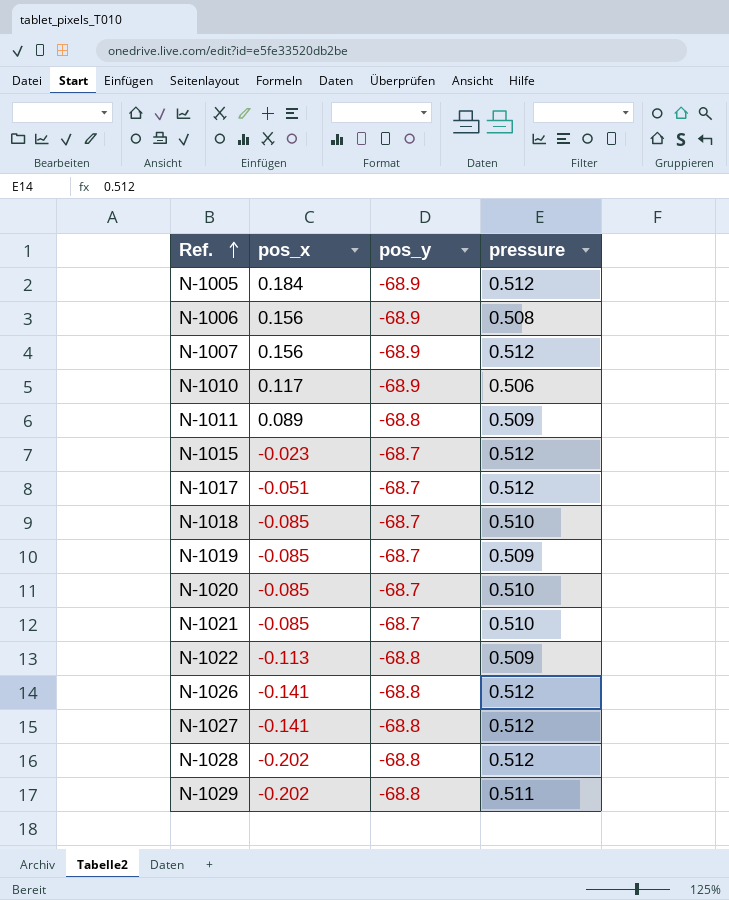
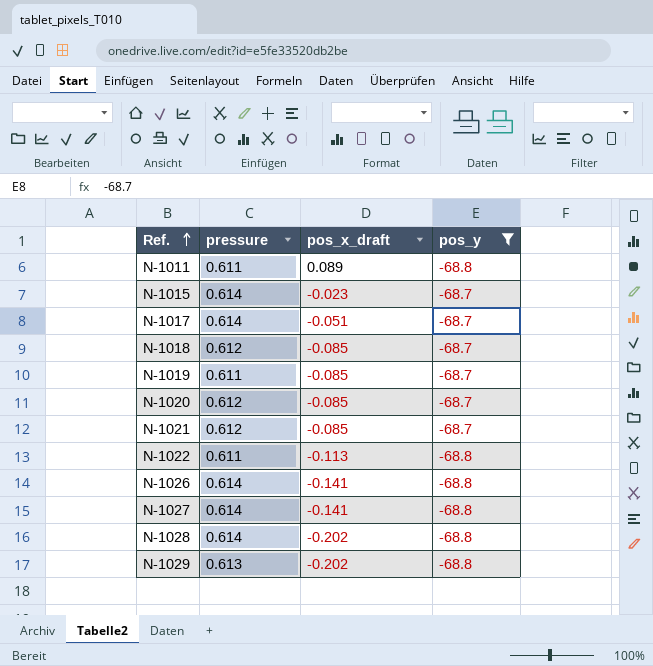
filter: none -> pos_y != -68.9
column pressure | position: 4 -> 2
column name: pos_x -> pos_x_draft
N-1011 | pressure: 0.509 -> 0.611
N-1015 | pressure: 0.512 -> 0.614
N-1017 | pressure: 0.512 -> 0.614
N-1018 | pressure: 0.510 -> 0.612
N-1019 | pressure: 0.509 -> 0.611
N-1020 | pressure: 0.510 -> 0.612
N-1021 | pressure: 0.510 -> 0.612
N-1022 | pressure: 0.509 -> 0.611
N-1026 | pressure: 0.512 -> 0.614
N-1027 | pressure: 0.512 -> 0.614
N-1028 | pressure: 0.512 -> 0.614
N-1029 | pressure: 0.511 -> 0.613

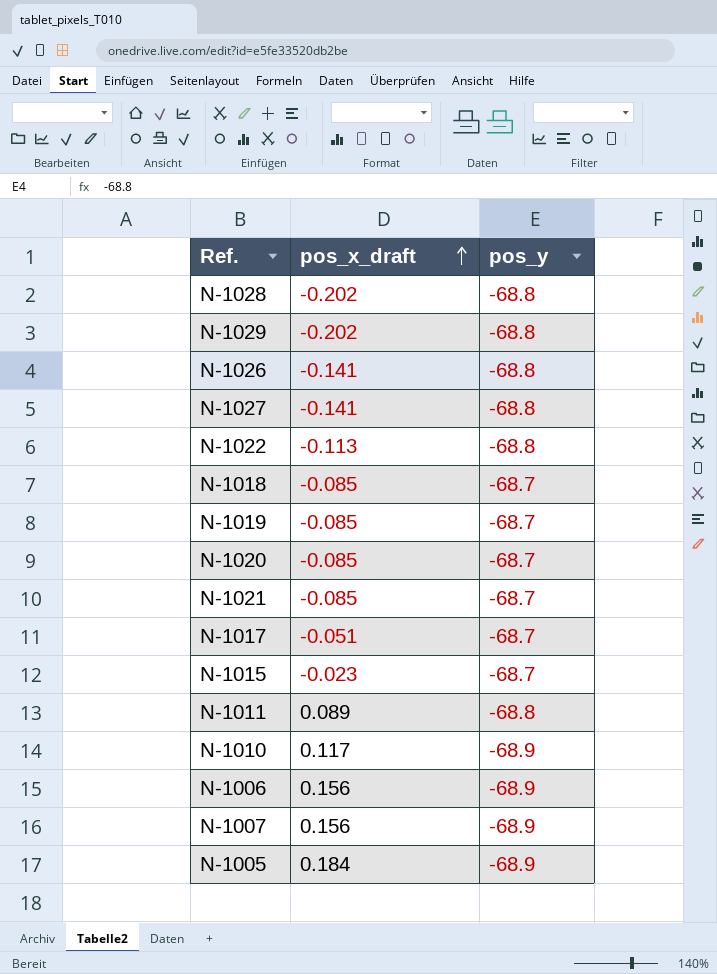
filter: pos_y != -68.9 -> none
row order: Ref. ascending -> pos_x_draft ascending
column pressure | position: 2 -> none

